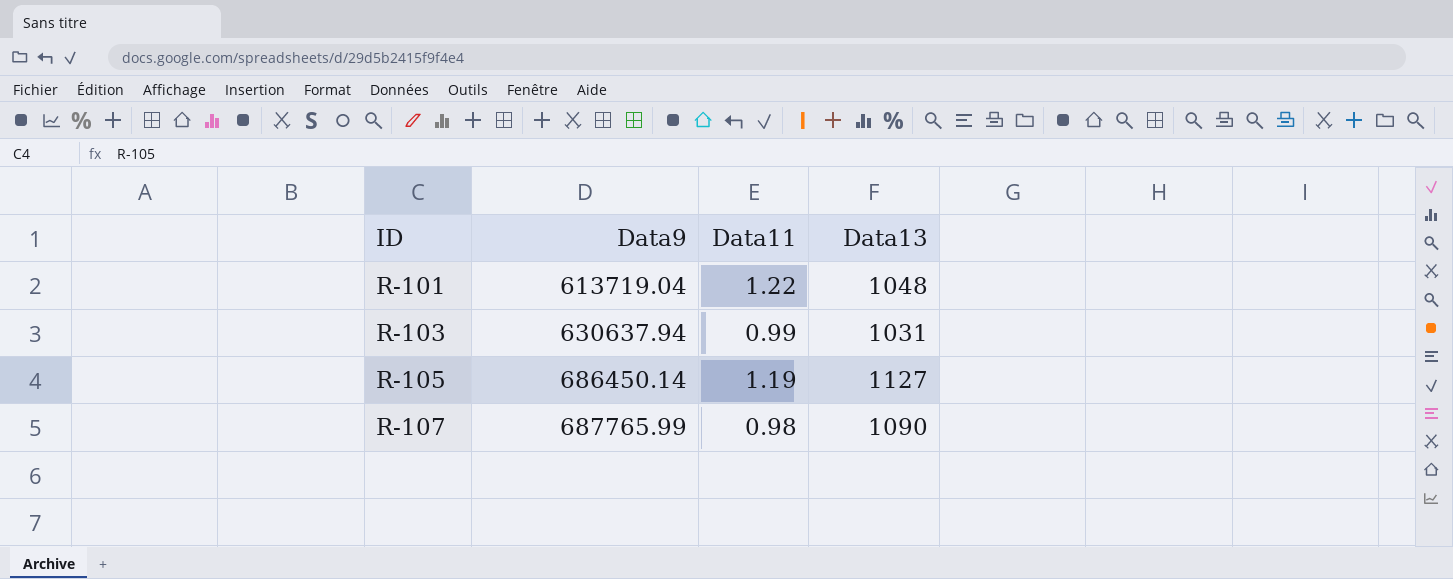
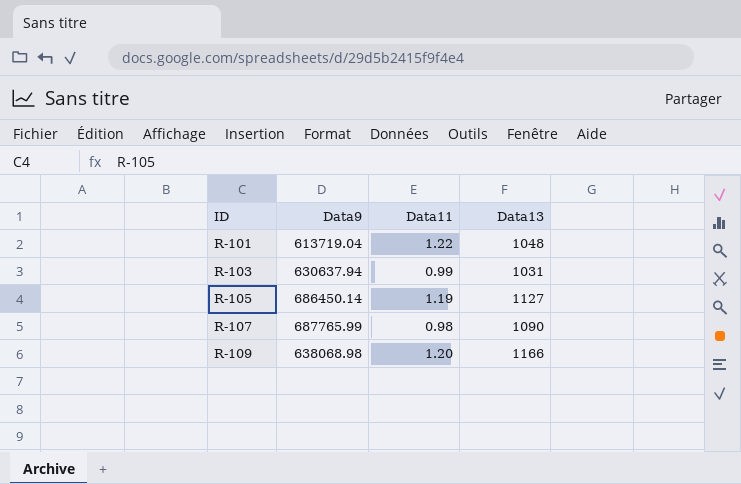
row R-109: none -> 638068.98 | 1.20 | 1166

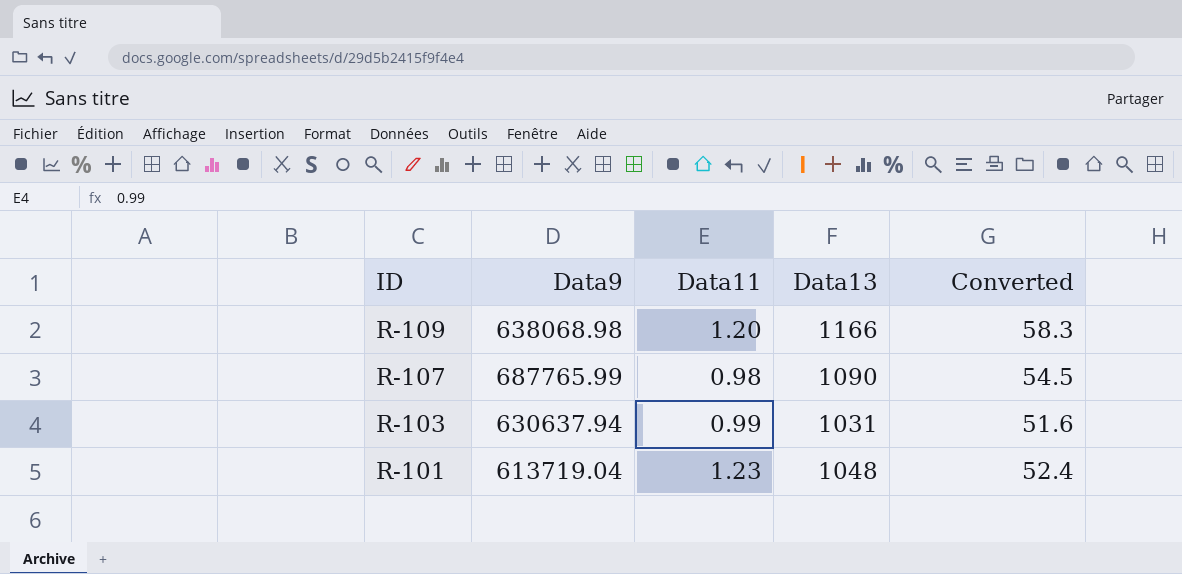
row order: ID ascending -> ID descending
column Converted | formula: none -> [Data13] * 0.05
row R-105: 686450.14 | 1.19 | 1127 -> none
R-101 | Data11: 1.22 -> 1.23

